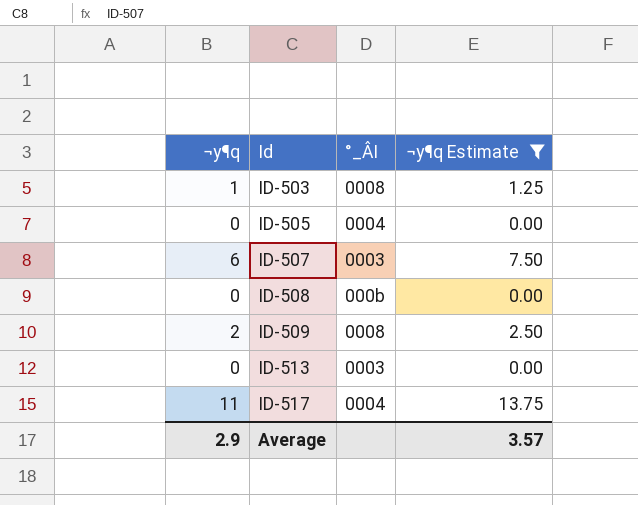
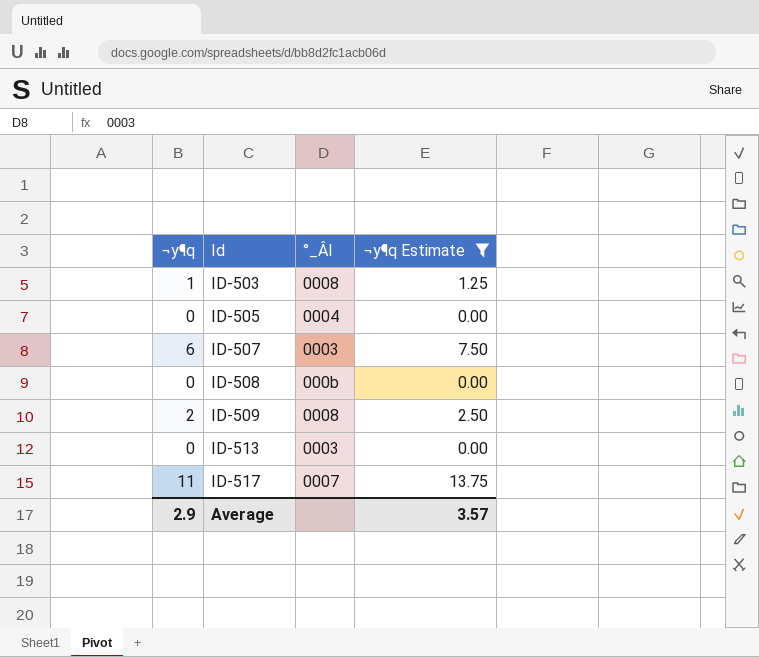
ID-517 | °_ÂI: 0004 -> 0007

